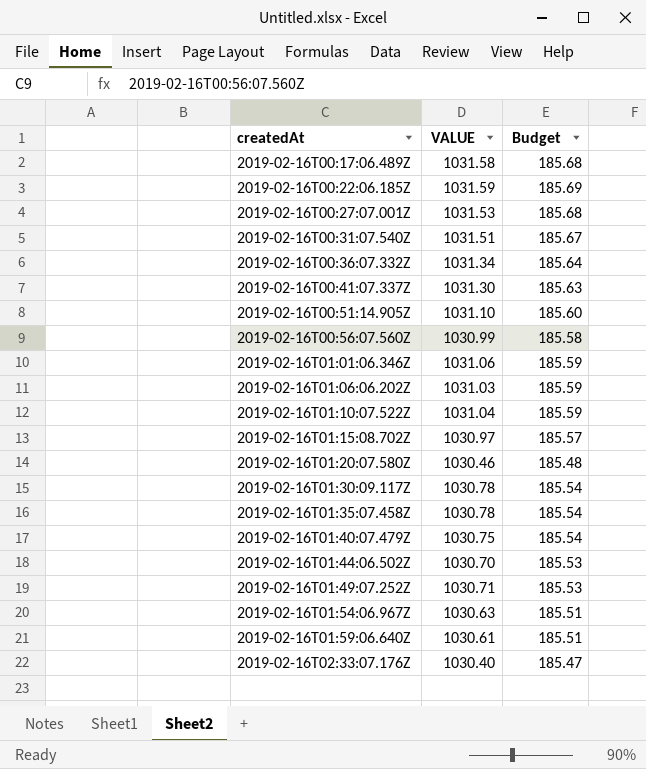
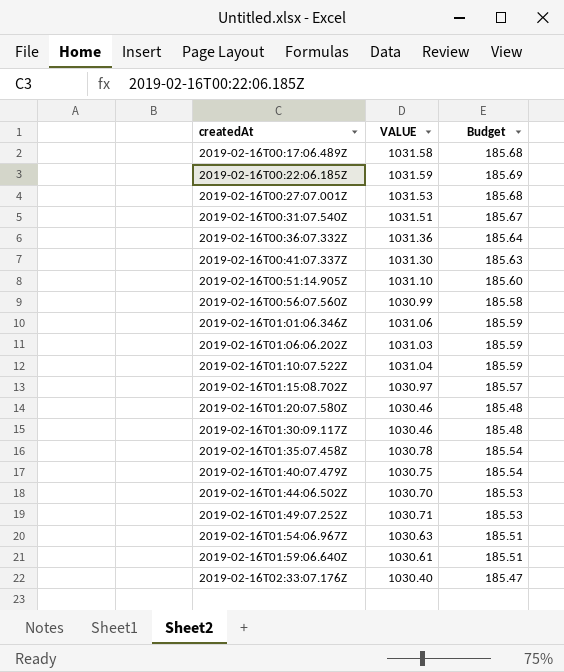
2019-02-16T00:36:07.332Z | VALUE: 1031.34 -> 1031.36
2019-02-16T01:30:09.117Z | VALUE: 1030.78 -> 1030.46
2019-02-16T01:30:09.117Z | Budget: 185.54 -> 185.48

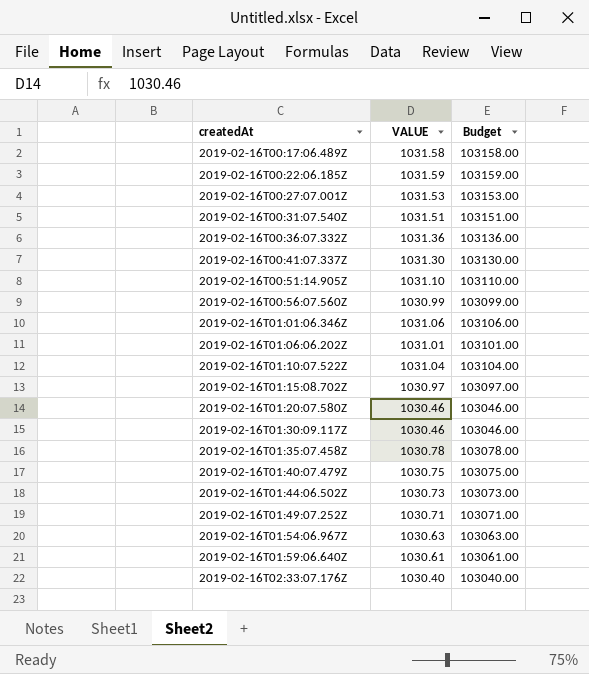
column Budget | formula: [VALUE] * 0.18 -> [VALUE] * 100
2019-02-16T01:06:06.202Z | VALUE: 1031.03 -> 1031.01
2019-02-16T01:44:06.502Z | VALUE: 1030.70 -> 1030.73

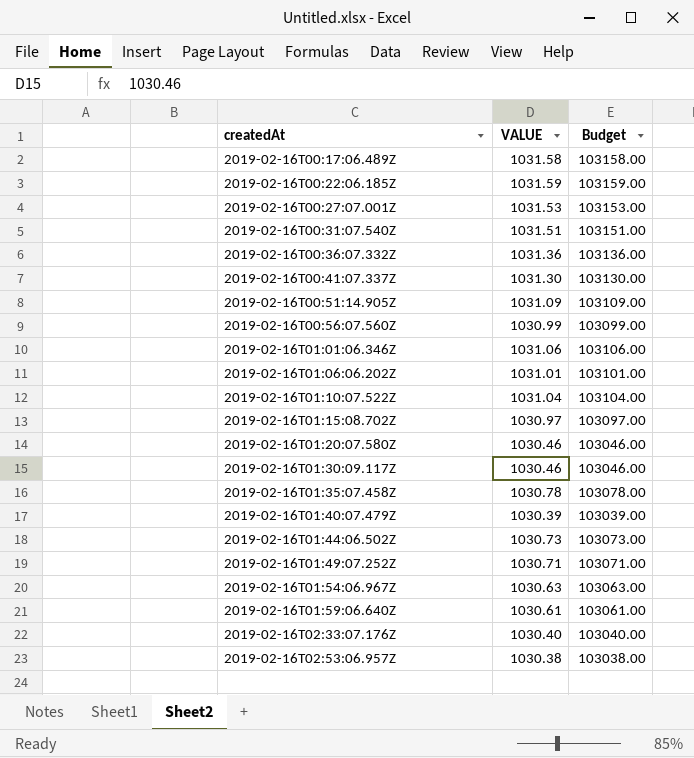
2019-02-16T00:51:14.905Z | VALUE: 1031.10 -> 1031.09
2019-02-16T00:51:14.905Z | Budget: 103110.00 -> 103109.00
2019-02-16T01:40:07.479Z | VALUE: 1030.75 -> 1030.39
2019-02-16T01:40:07.479Z | Budget: 103075.00 -> 103039.00
row 2019-02-16T02:53:06.957Z: none -> 1030.38 | 103038.00

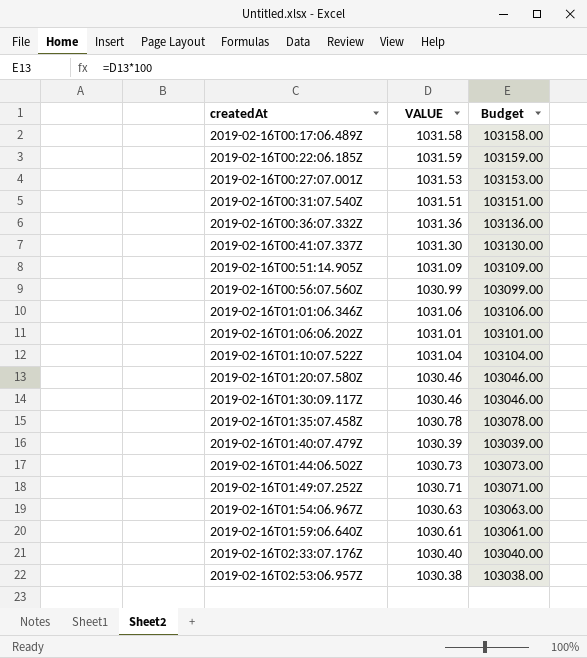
row 2019-02-16T01:15:08.702Z: 1030.97 | 103097.00 -> none

